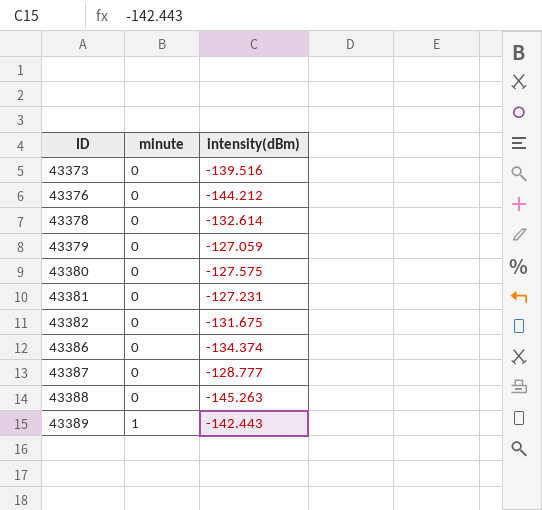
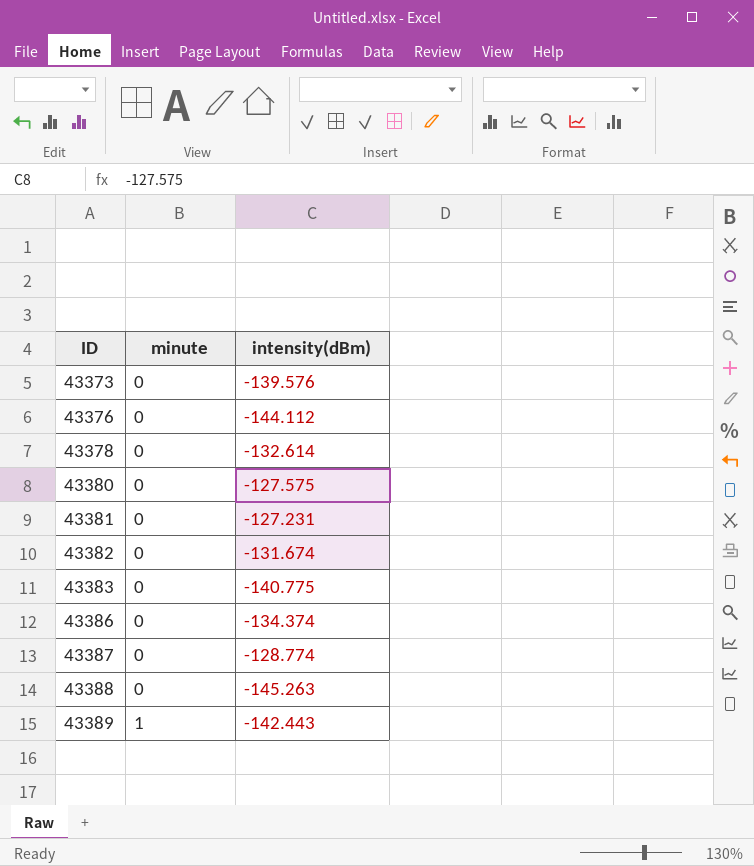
row 43379: 0 | -127.059 -> none
43373 | intensity(dBm): -139.516 -> -139.576
43376 | intensity(dBm): -144.212 -> -144.112
43382 | intensity(dBm): -131.675 -> -131.674
row 43383: none -> 0 | -140.775
43387 | intensity(dBm): -128.777 -> -128.774

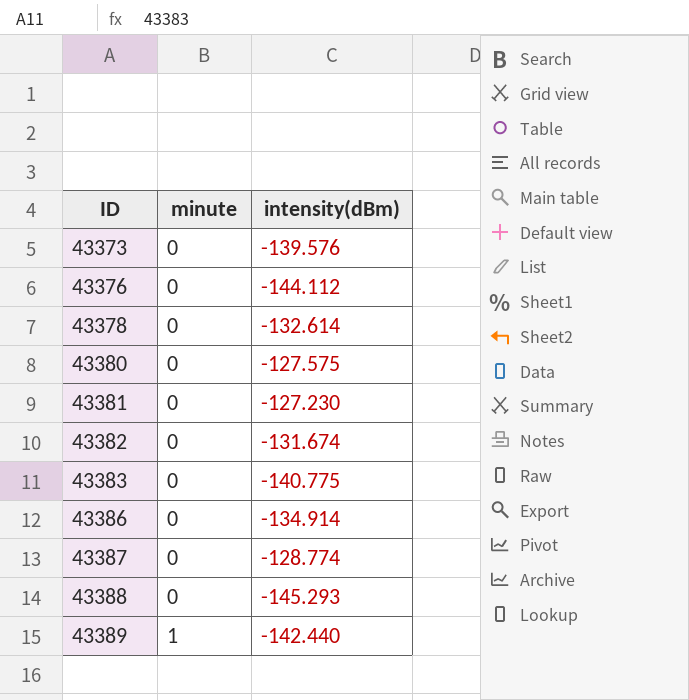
43381 | intensity(dBm): -127.231 -> -127.230
43386 | intensity(dBm): -134.374 -> -134.914
43388 | intensity(dBm): -145.263 -> -145.293
43389 | intensity(dBm): -142.443 -> -142.440

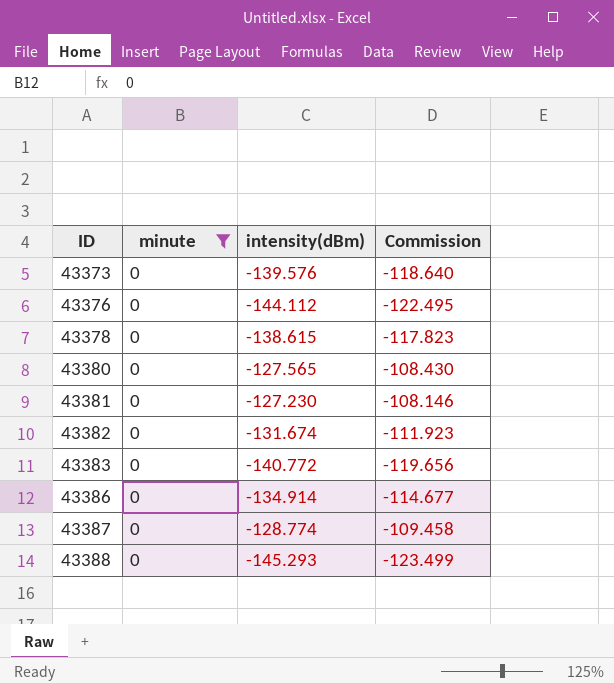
filter: none -> minute = 0
column Commission | formula: none -> [intensity(dBm)] * 0.85
43378 | intensity(dBm): -132.614 -> -138.615
43380 | intensity(dBm): -127.575 -> -127.565
43383 | intensity(dBm): -140.775 -> -140.772

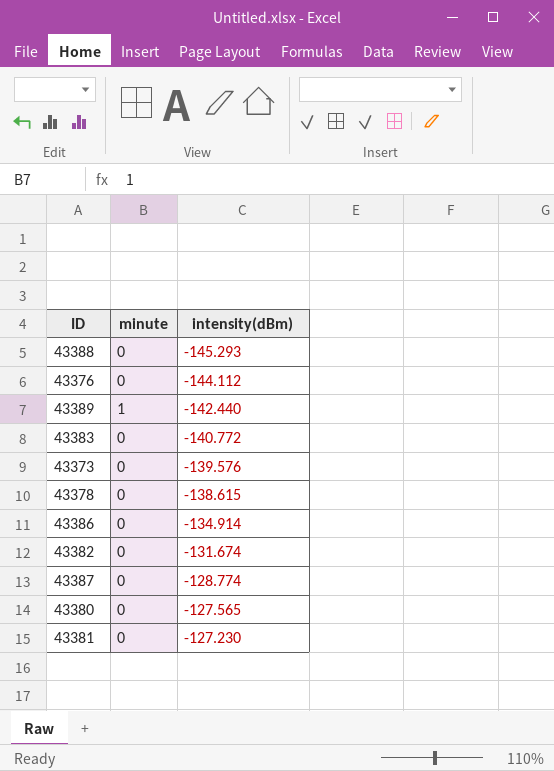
filter: minute = 0 -> none
row order: ID ascending -> intensity(dBm) ascending
column Commission | formula: [intensity(dBm)] * 0.85 -> none

